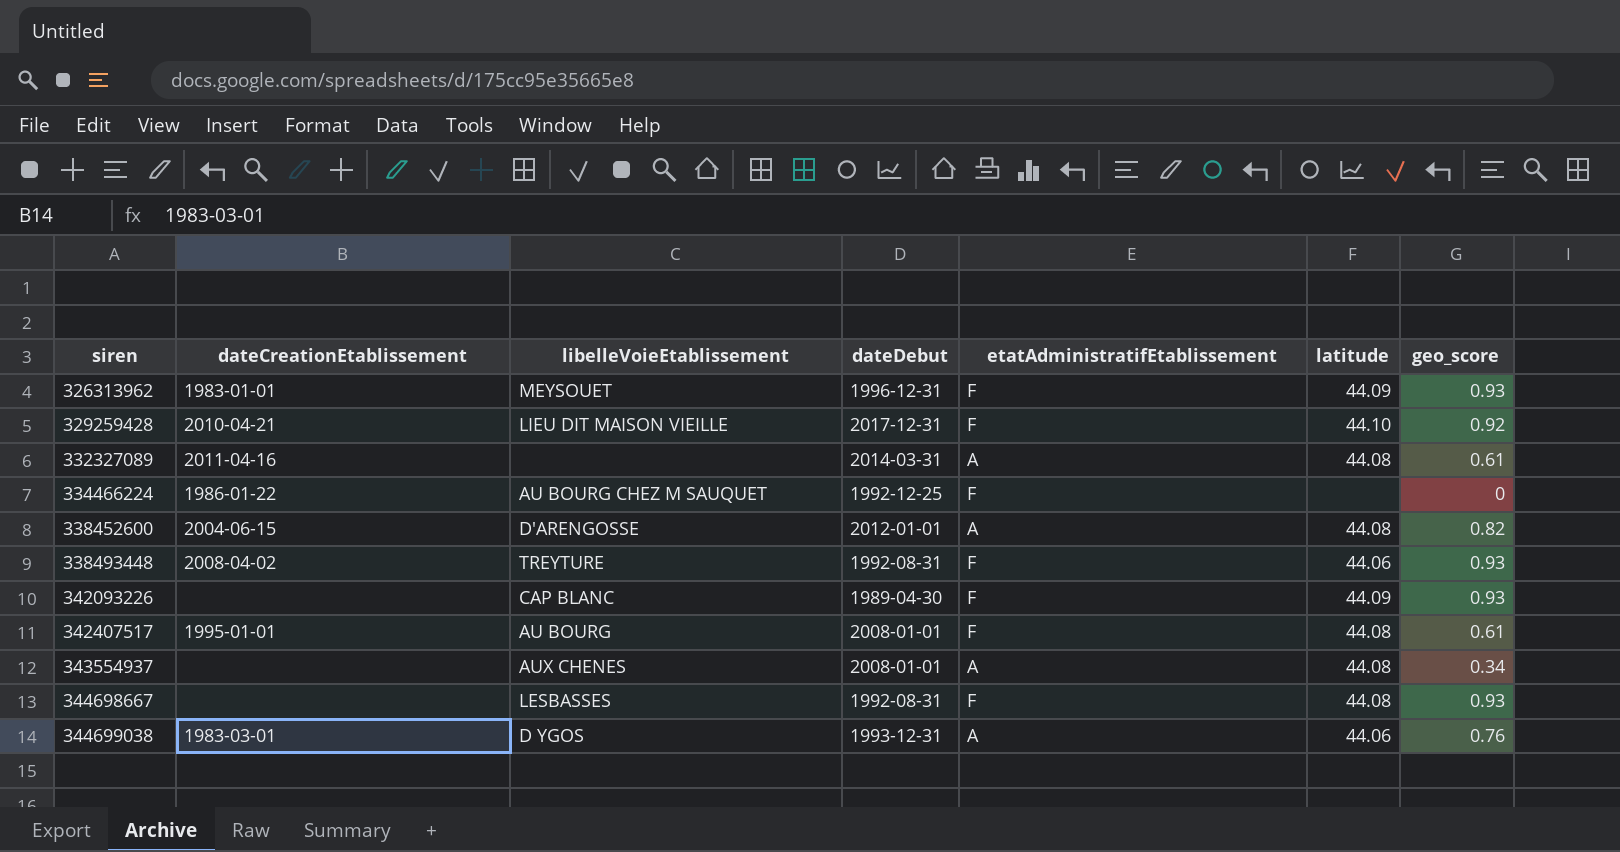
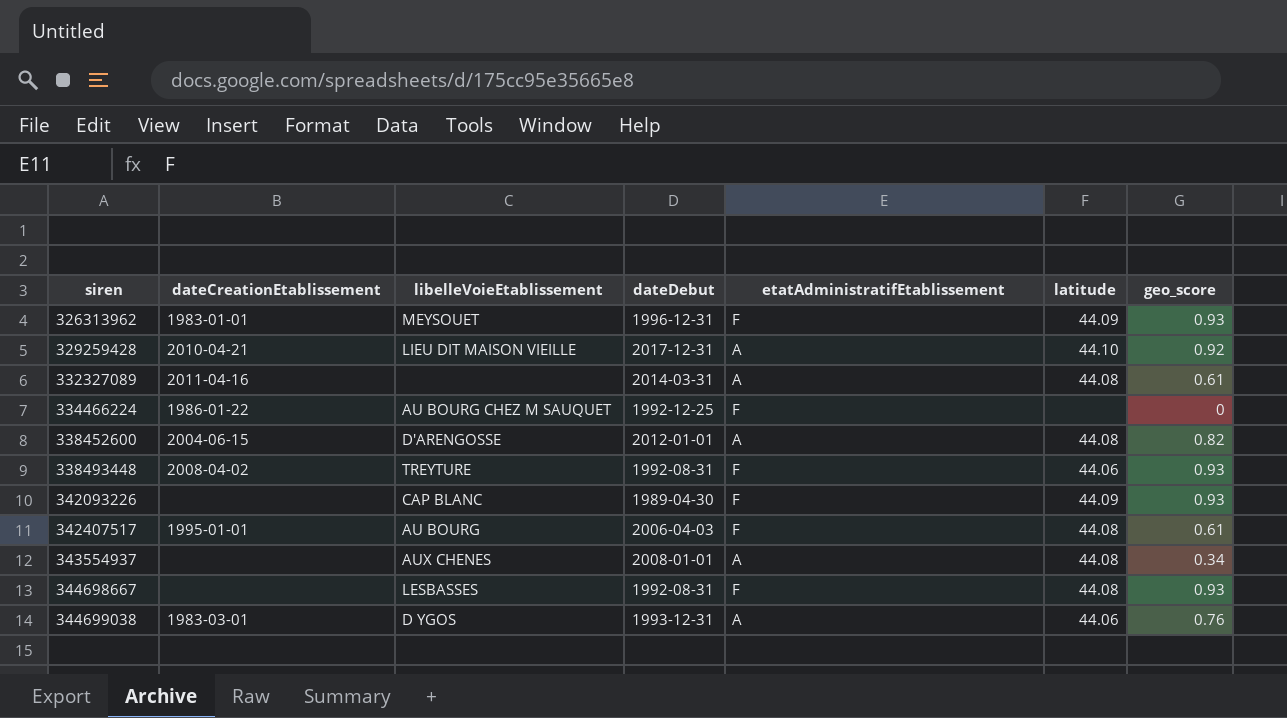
329259428 | etatAdministratifEtablissement: F -> A
342407517 | dateDebut: 2008-01-01 -> 2006-04-03

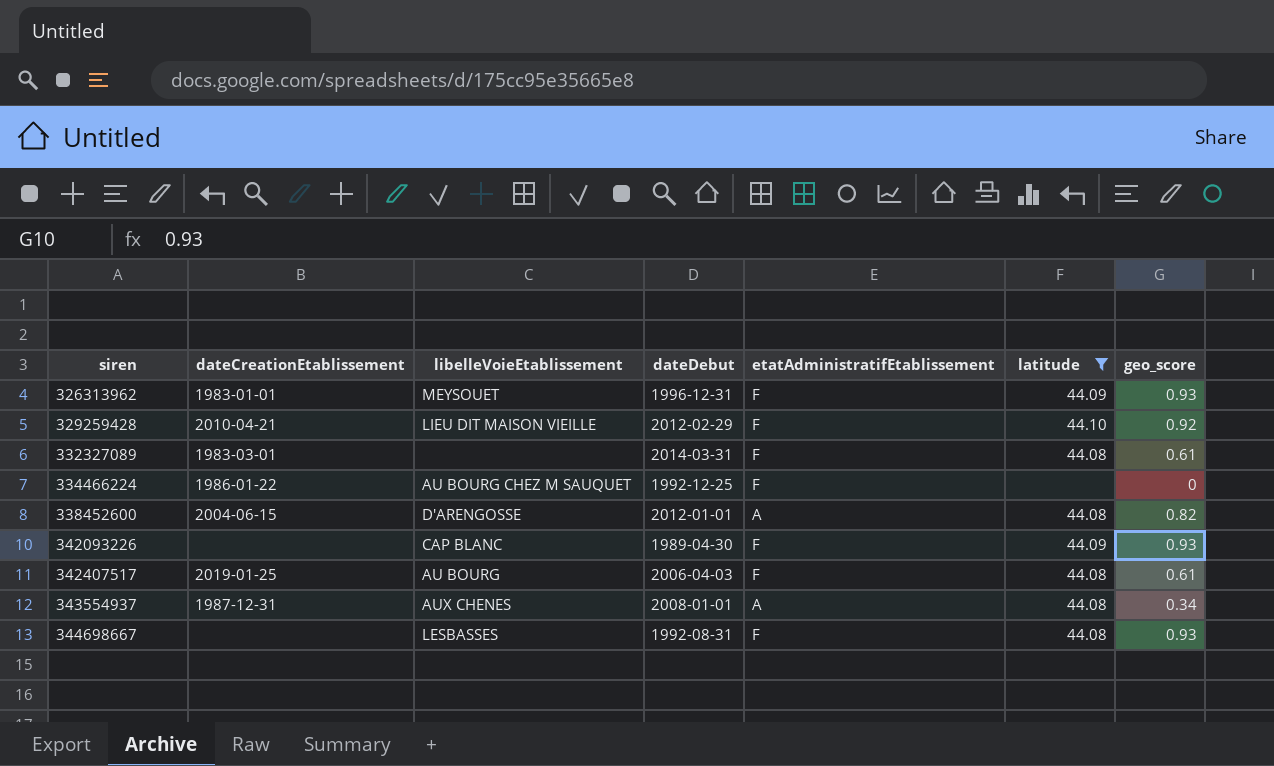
filter: none -> latitude != 44.06
329259428 | dateDebut: 2017-12-31 -> 2012-02-29
329259428 | etatAdministratifEtablissement: A -> F
332327089 | dateCreationEtablissement: 2011-04-16 -> 1983-03-01
332327089 | etatAdministratifEtablissement: A -> F
342407517 | dateCreationEtablissement: 1995-01-01 -> 2019-01-25
343554937 | dateCreationEtablissement: none -> 1987-12-31

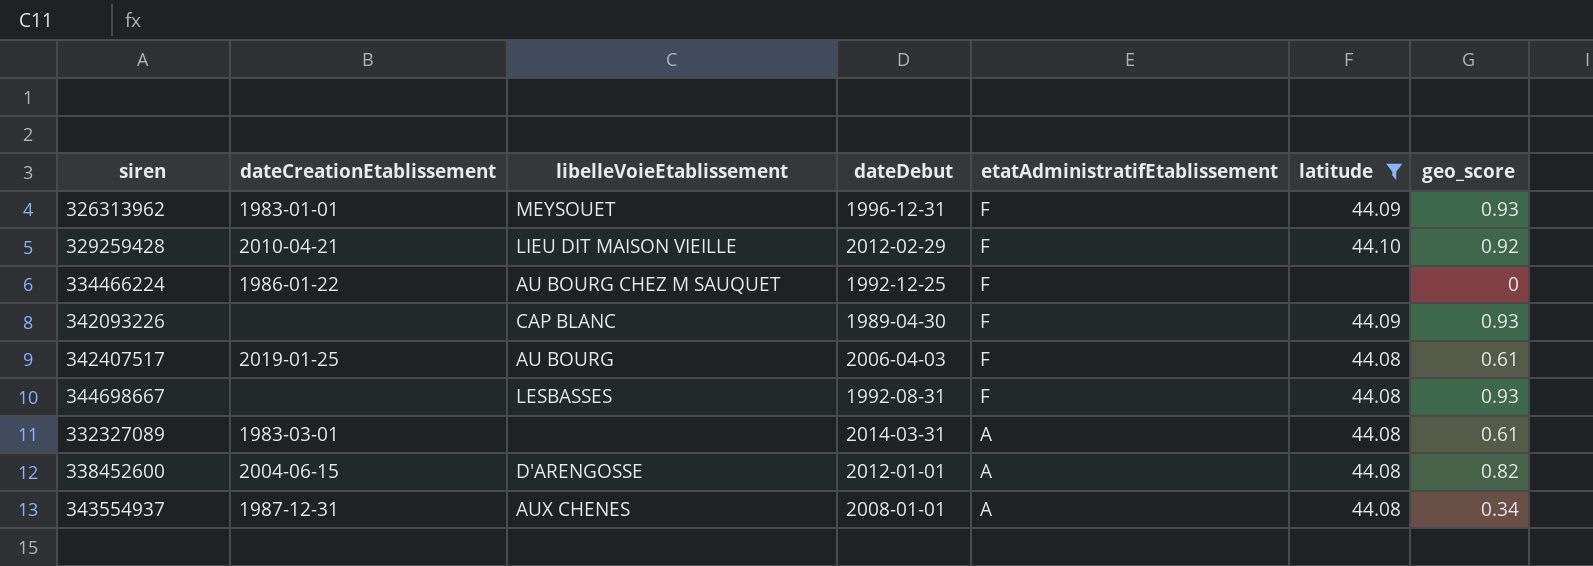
row order: siren ascending -> etatAdministratifEtablissement descending
332327089 | etatAdministratifEtablissement: F -> A

